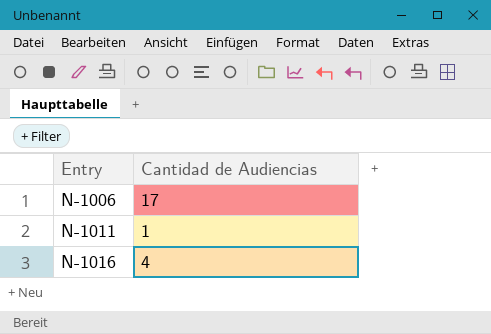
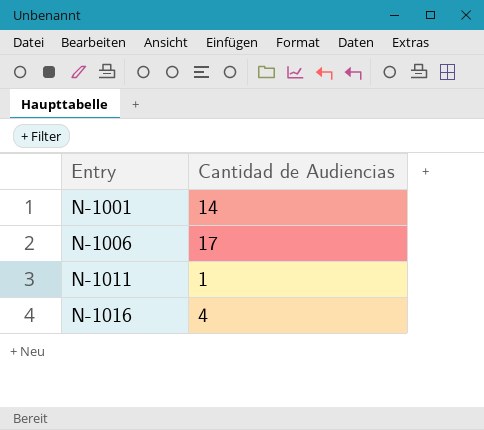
row N-1001: none -> 14

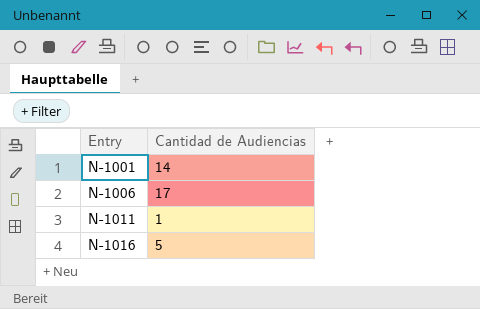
N-1016 | Cantidad de Audiencias: 4 -> 5

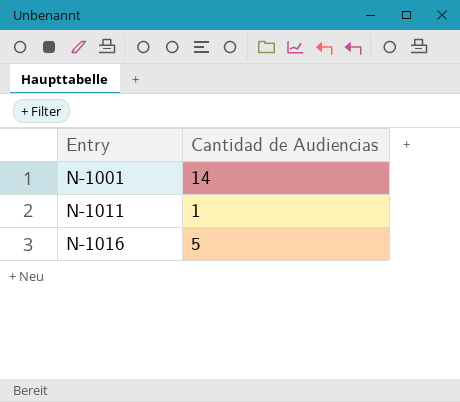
row N-1006: 17 -> none

